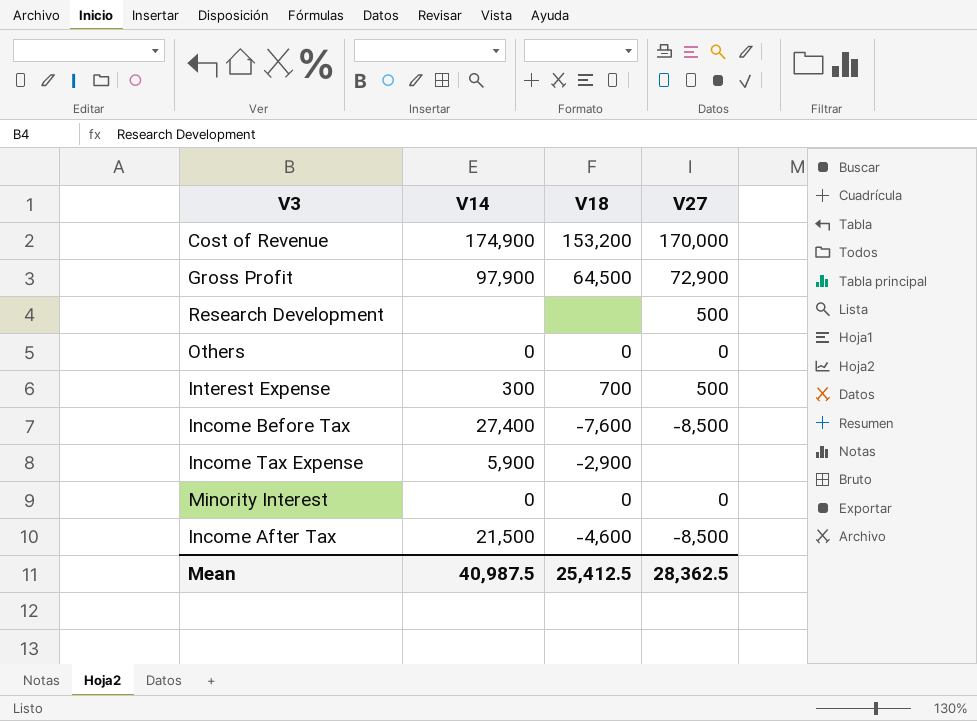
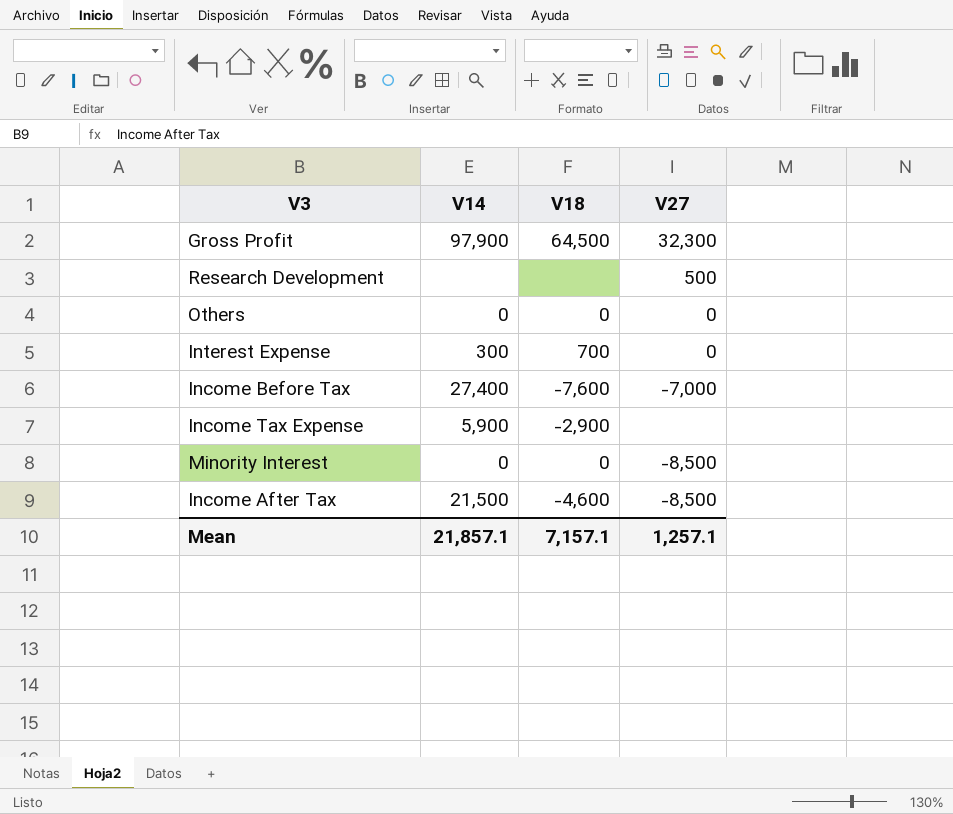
row Cost of Revenue: 174,900 | 153,200 | 170,000 -> none
Gross Profit | V27: 72,900 -> 32,300
Interest Expense | V27: 500 -> 0
Income Before Tax | V27: -8,500 -> -7,000
Minority Interest | V27: 0 -> -8,500
Mean | V14: 40,987.5 -> 21,857.1
Mean | V18: 25,412.5 -> 7,157.1
Mean | V27: 28,362.5 -> 1,257.1

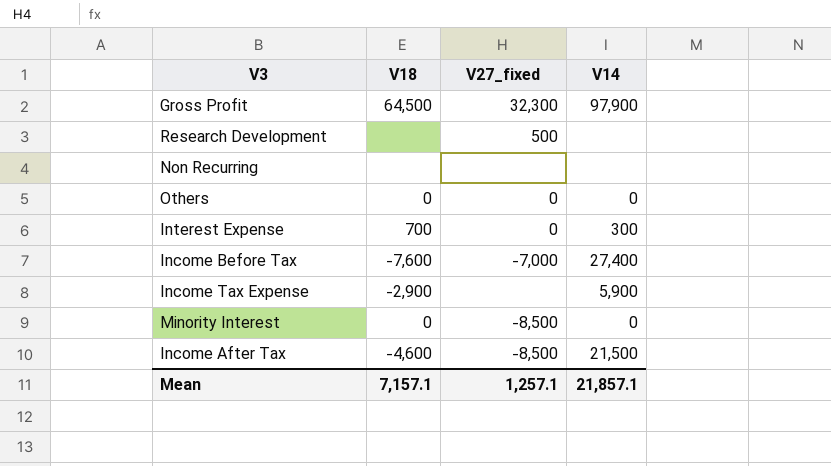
column name: V27 -> V27_fixed
column V14 | position: 2 -> 4
row Non Recurring: none -> none | none | none

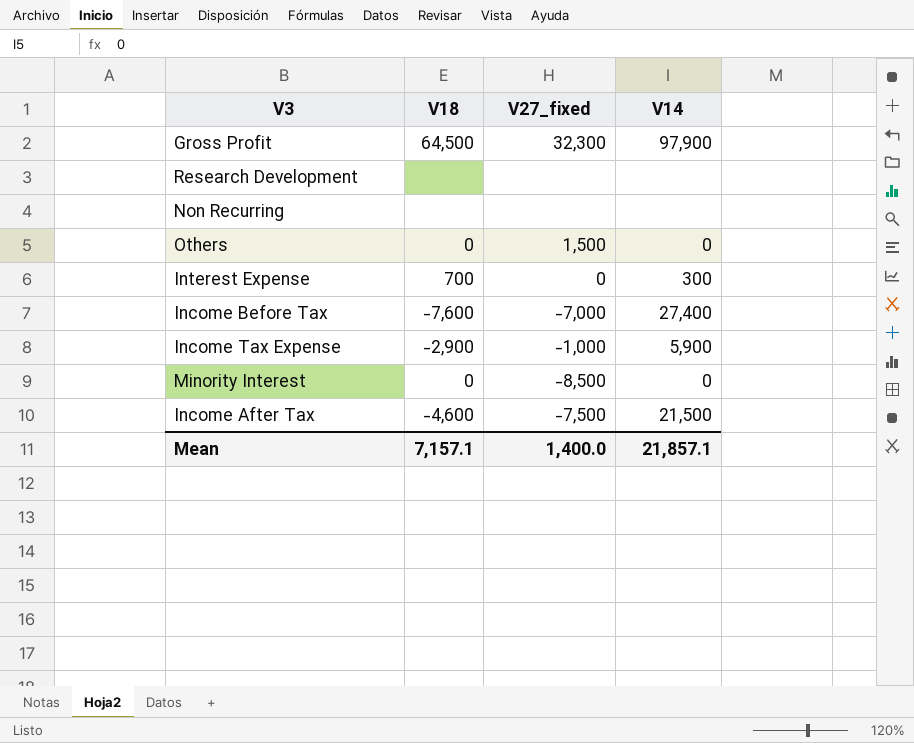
Research Development | V27_fixed: 500 -> none
Others | V27_fixed: 0 -> 1,500
Income Tax Expense | V27_fixed: none -> -1,000
Income After Tax | V27_fixed: -8,500 -> -7,500
Mean | V27_fixed: 1,257.1 -> 1,400.0

